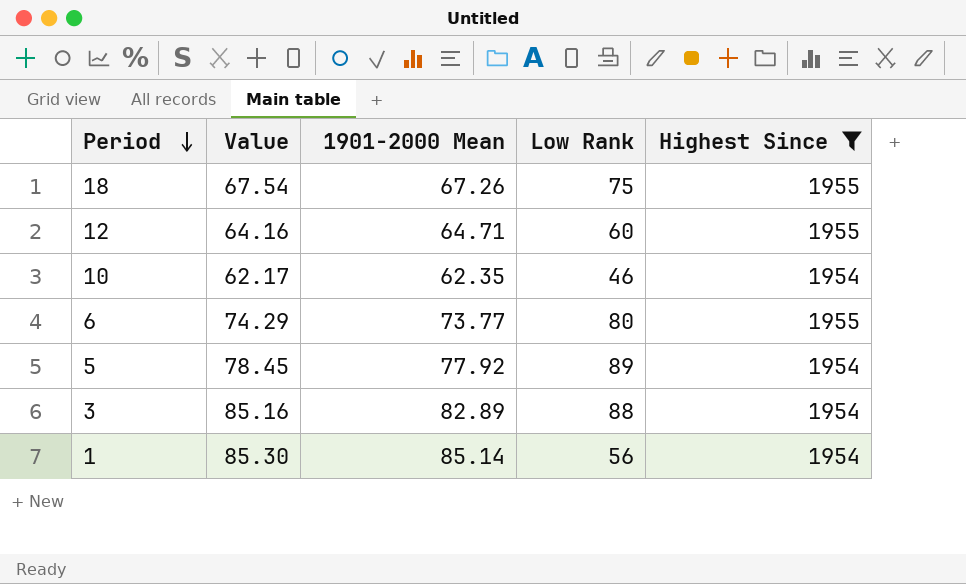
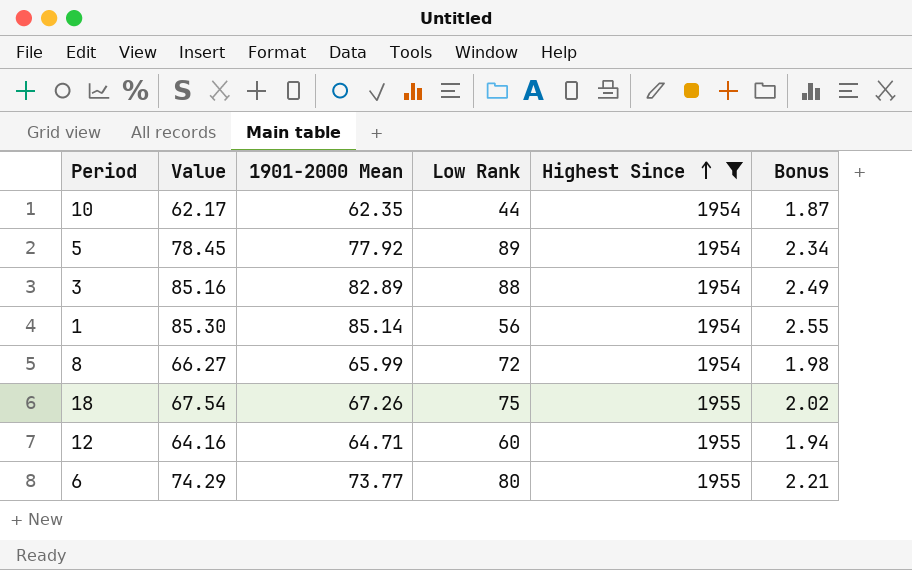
row order: Period descending -> Highest Since ascending
column Bonus | formula: none -> [1901-2000 Mean] * 0.03
10 | Low Rank: 46 -> 44
row 8: none -> 66.27 | 65.99 | 72 | 1954 | 1.98

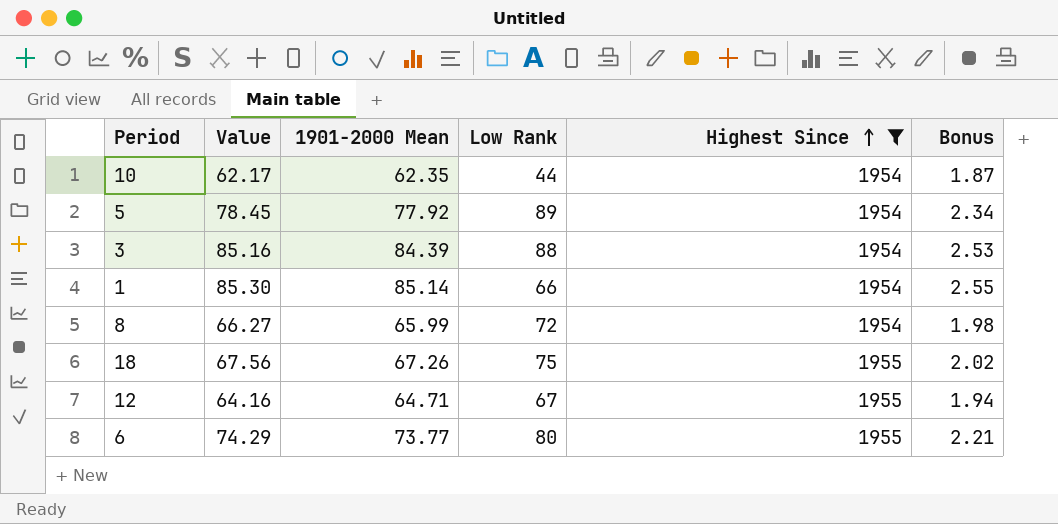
3 | 1901-2000 Mean: 82.89 -> 84.39
3 | Bonus: 2.49 -> 2.53
1 | Low Rank: 56 -> 66
18 | Value: 67.54 -> 67.56
12 | Low Rank: 60 -> 67

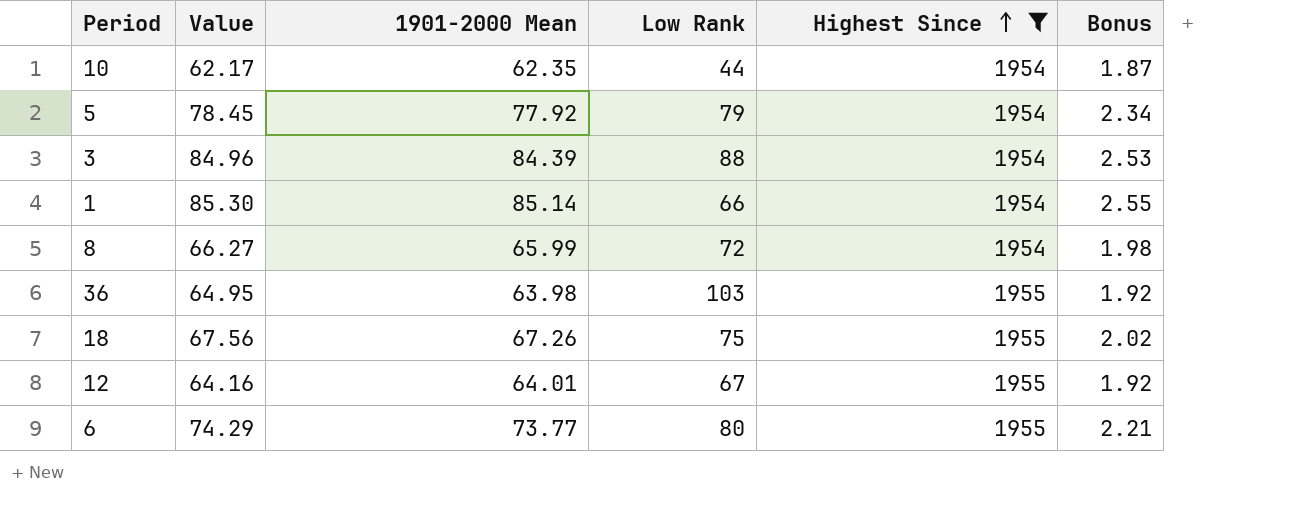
5 | Low Rank: 89 -> 79
3 | Value: 85.16 -> 84.96
row 36: none -> 64.95 | 63.98 | 103 | 1955 | 1.92
12 | 1901-2000 Mean: 64.71 -> 64.01
12 | Bonus: 1.94 -> 1.92

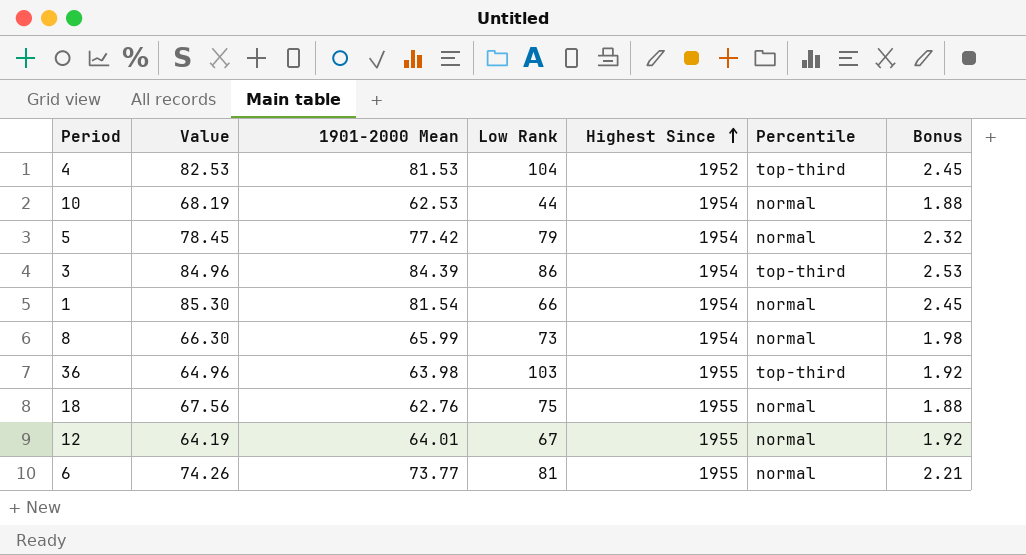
filter: Highest Since != 1952 -> none
column Percentile | position: none -> 6
10 | Value: 62.17 -> 68.19
10 | 1901-2000 Mean: 62.35 -> 62.53
10 | Bonus: 1.87 -> 1.88
5 | 1901-2000 Mean: 77.92 -> 77.42
5 | Bonus: 2.34 -> 2.32
3 | Low Rank: 88 -> 86
1 | 1901-2000 Mean: 85.14 -> 81.54
1 | Bonus: 2.55 -> 2.45
8 | Value: 66.27 -> 66.30
8 | Low Rank: 72 -> 73
36 | Value: 64.95 -> 64.96
18 | 1901-2000 Mean: 67.26 -> 62.76
18 | Bonus: 2.02 -> 1.88
12 | Value: 64.16 -> 64.19
6 | Value: 74.29 -> 74.26
6 | Low Rank: 80 -> 81

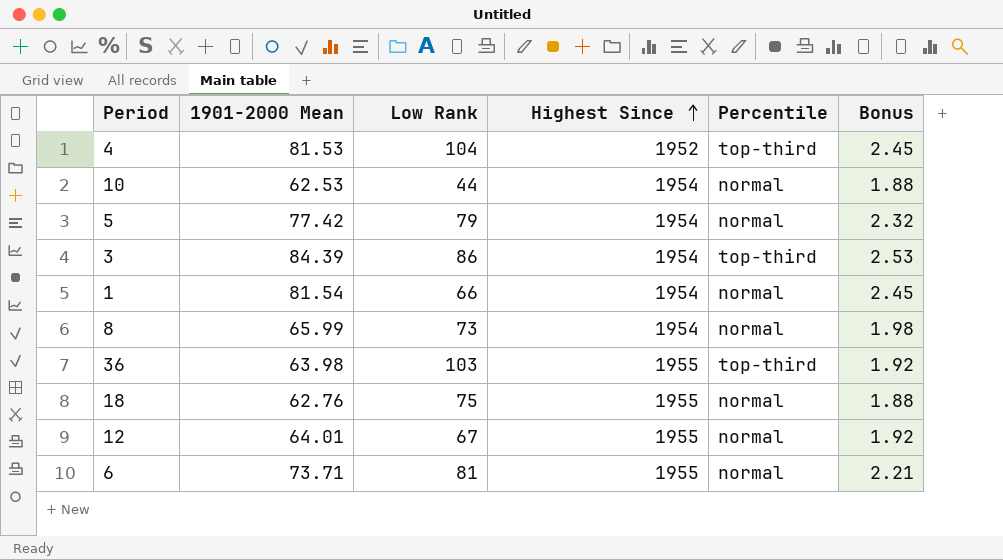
column Value | position: 2 -> none
6 | 1901-2000 Mean: 73.77 -> 73.71

